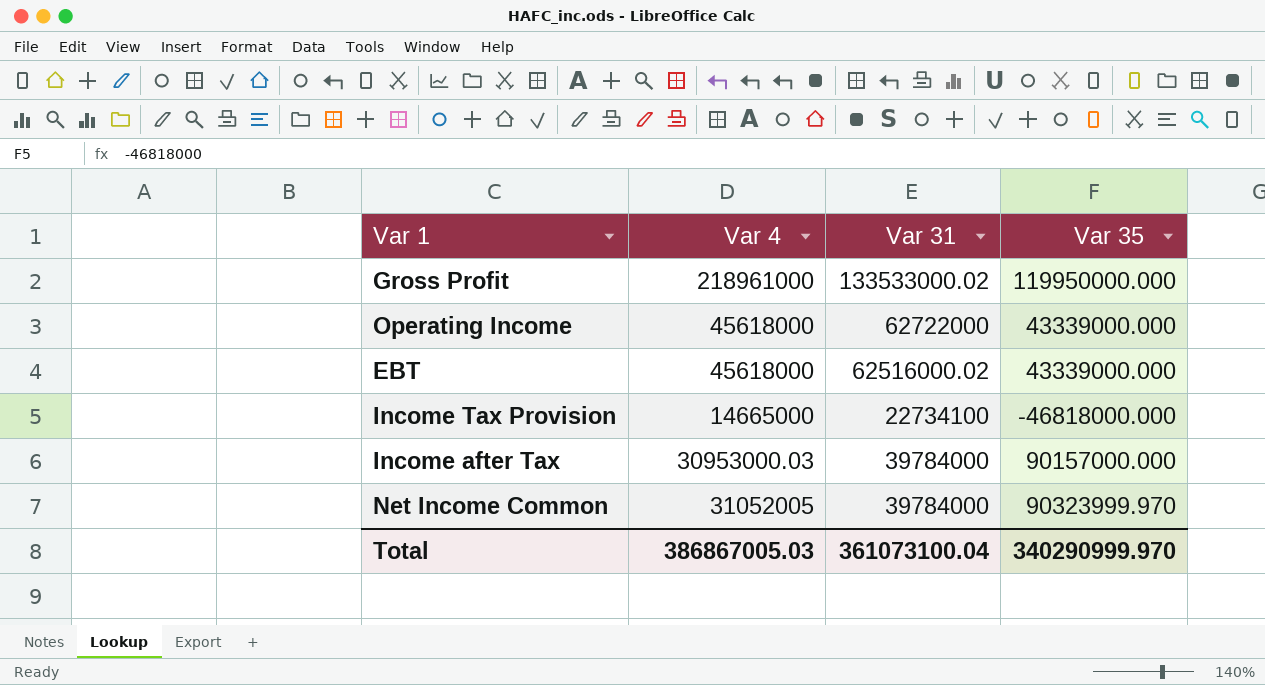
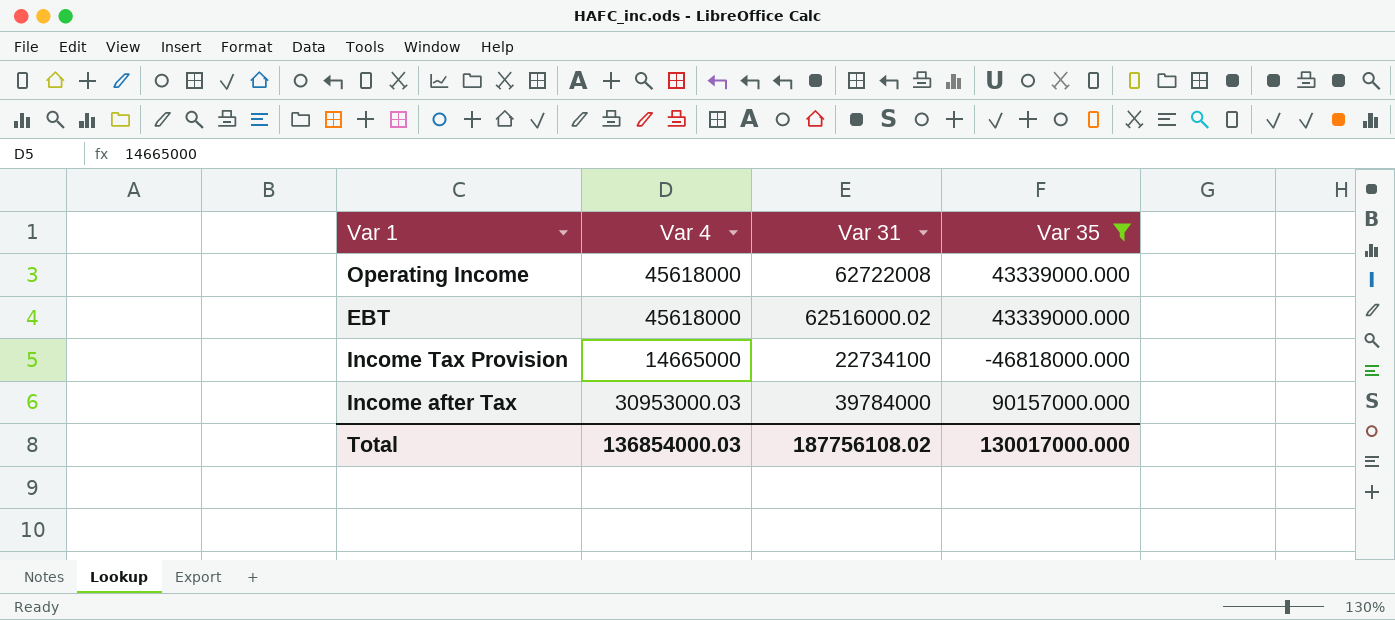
filter: none -> Var 35 <= 90157000.000
Operating Income | Var 31: 62722000 -> 62722008
Total | Var 4: 386867005.03 -> 136854000.03
Total | Var 31: 361073100.04 -> 187756108.02
Total | Var 35: 340290999.970 -> 130017000.000

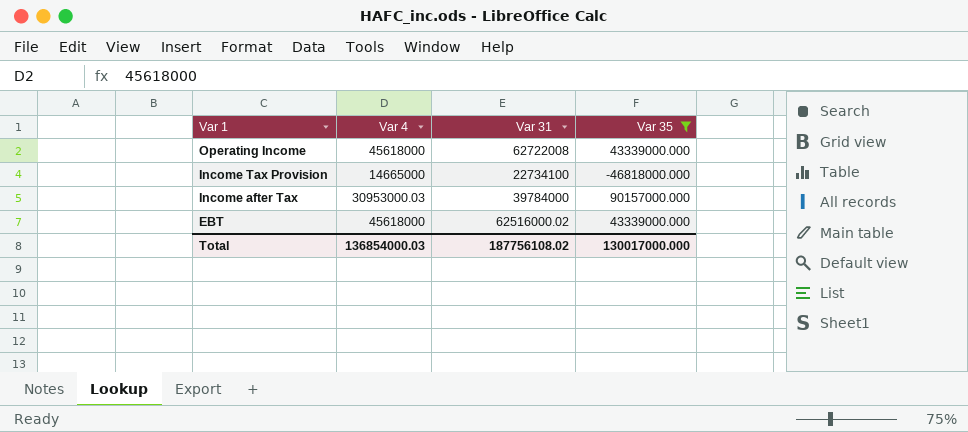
row order: none -> Var 1 descending

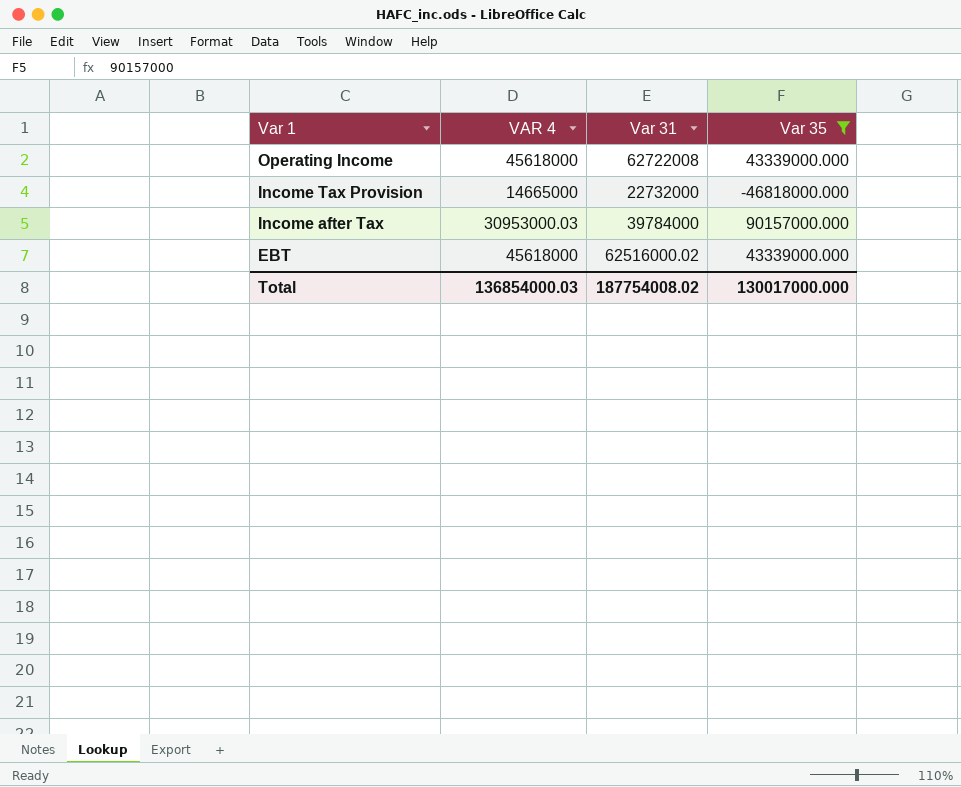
column name: Var 4 -> VAR 4
Income Tax Provision | Var 31: 22734100 -> 22732000
Total | Var 31: 187756108.02 -> 187754008.02

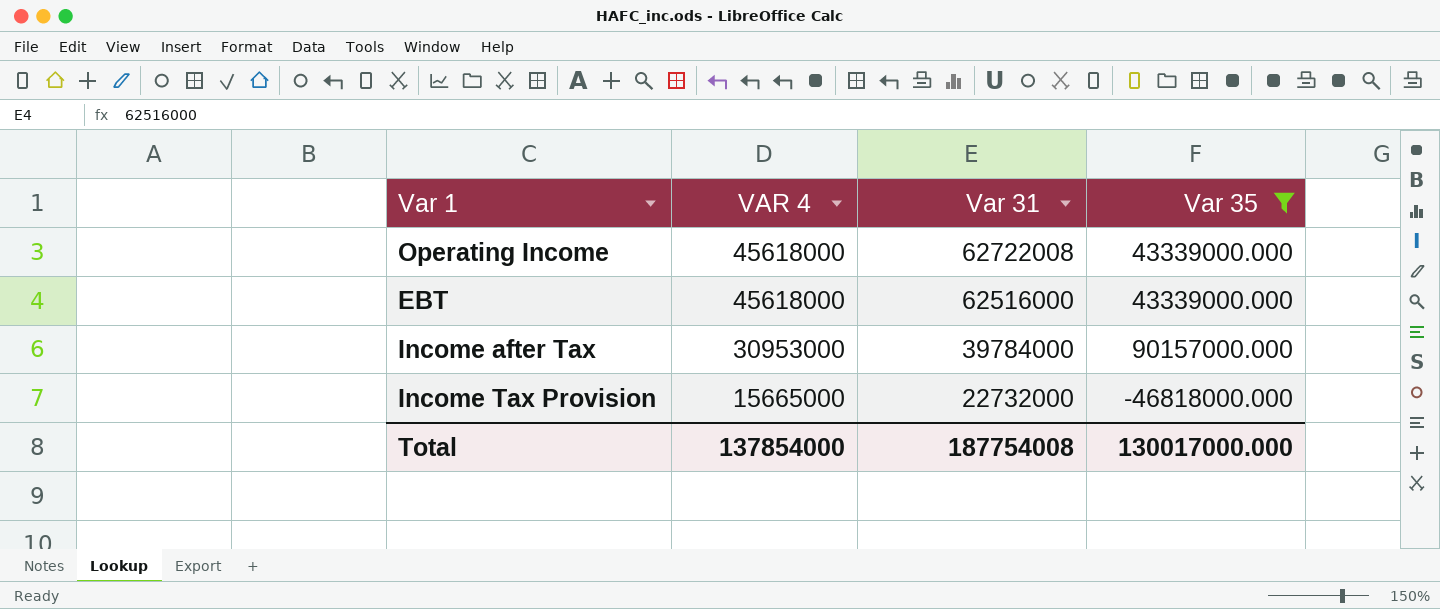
row order: Var 1 descending -> VAR 4 descending
EBT | Var 31: 62516000.02 -> 62516000
Income after Tax | VAR 4: 30953000.03 -> 30953000
Income Tax Provision | VAR 4: 14665000 -> 15665000
Total | VAR 4: 136854000.03 -> 137854000
Total | Var 31: 187754008.02 -> 187754008

